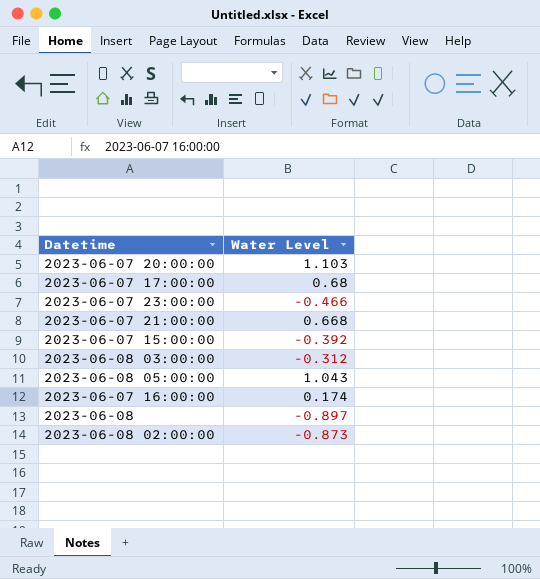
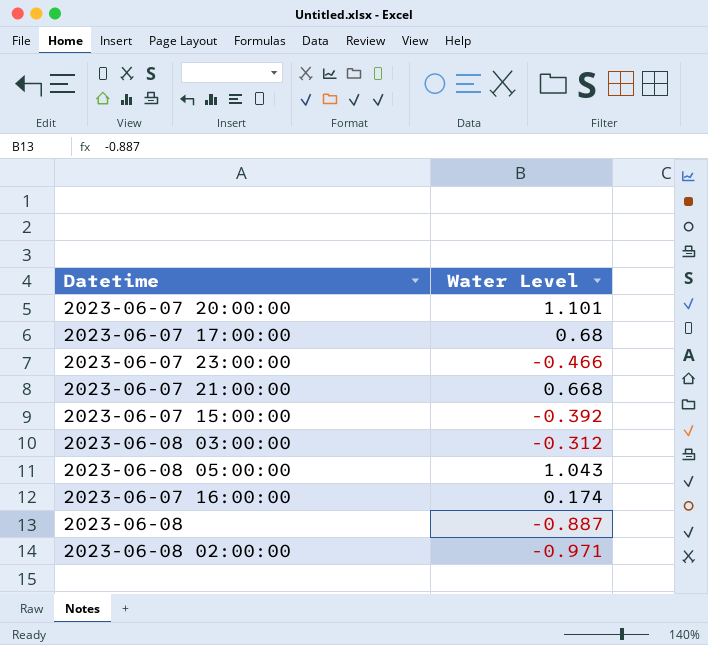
2023-06-07 20:00:00 | Water Level: 1.103 -> 1.101
2023-06-08 | Water Level: -0.897 -> -0.887
2023-06-08 02:00:00 | Water Level: -0.873 -> -0.971

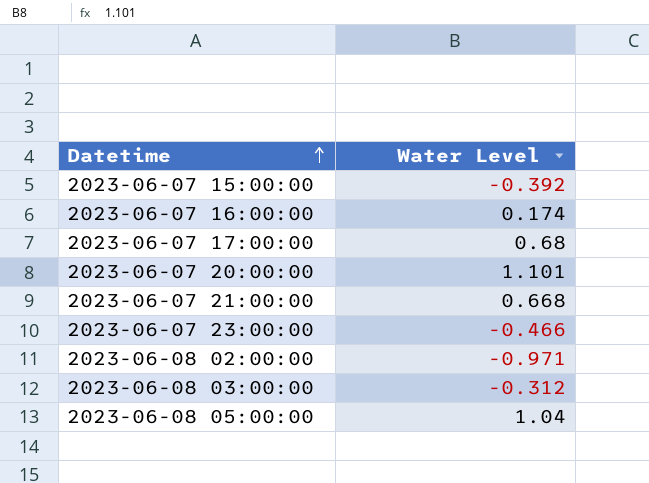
row order: none -> Datetime ascending
row 2023-06-08: -0.887 -> none
2023-06-08 05:00:00 | Water Level: 1.043 -> 1.04

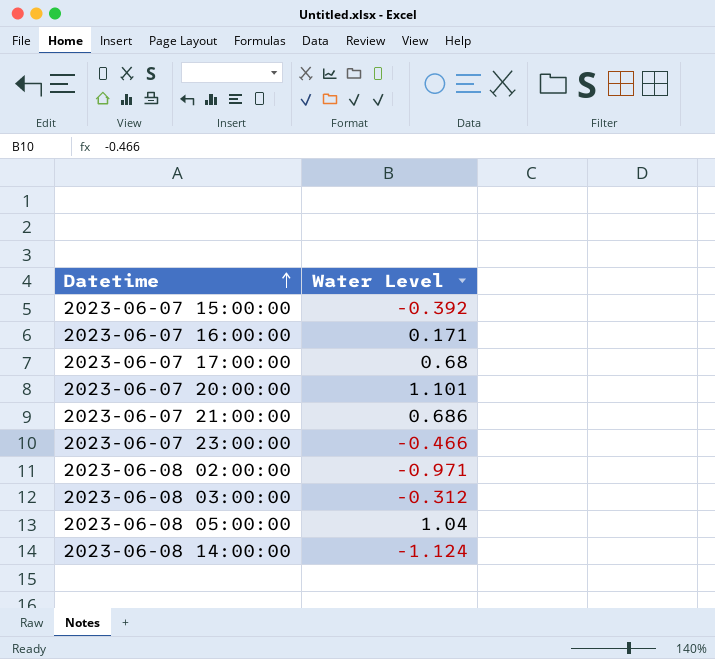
2023-06-07 16:00:00 | Water Level: 0.174 -> 0.171
2023-06-07 21:00:00 | Water Level: 0.668 -> 0.686
row 2023-06-08 14:00:00: none -> -1.124

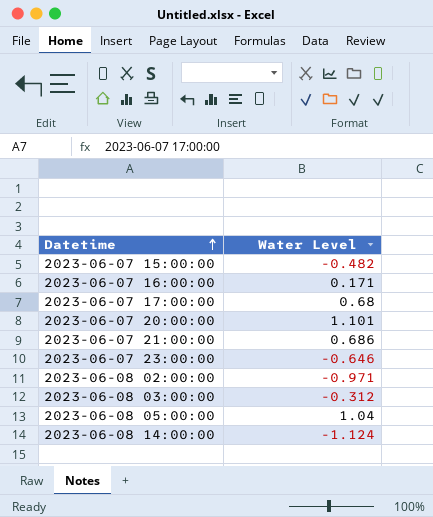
2023-06-07 15:00:00 | Water Level: -0.392 -> -0.482
2023-06-07 23:00:00 | Water Level: -0.466 -> -0.646

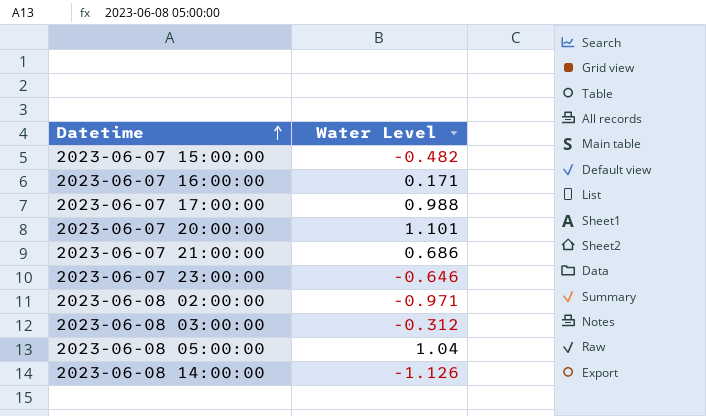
2023-06-07 17:00:00 | Water Level: 0.68 -> 0.988
2023-06-08 14:00:00 | Water Level: -1.124 -> -1.126

